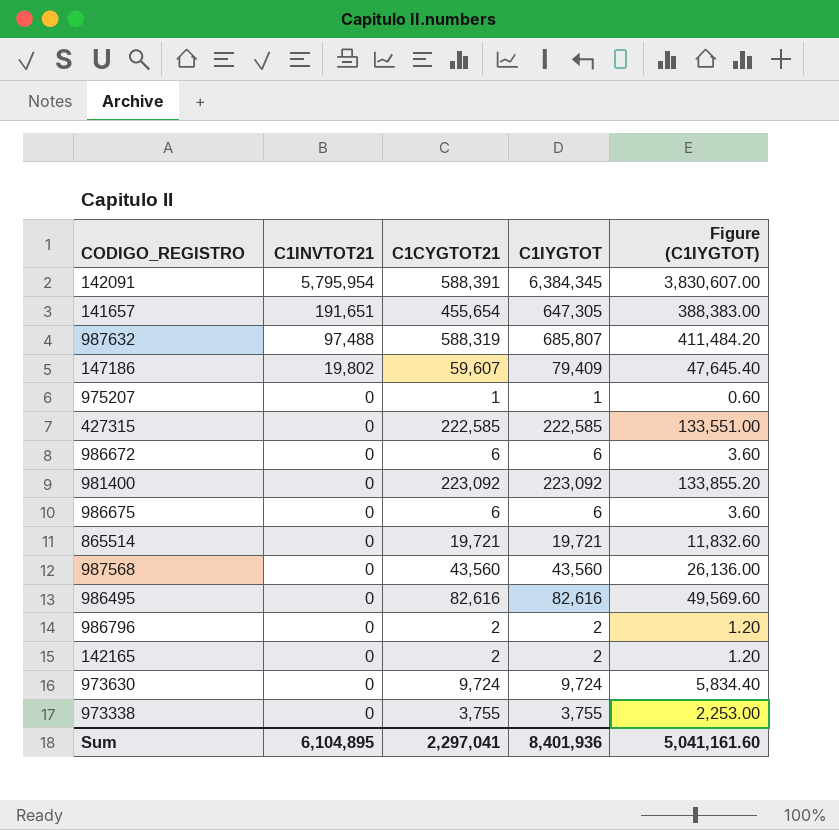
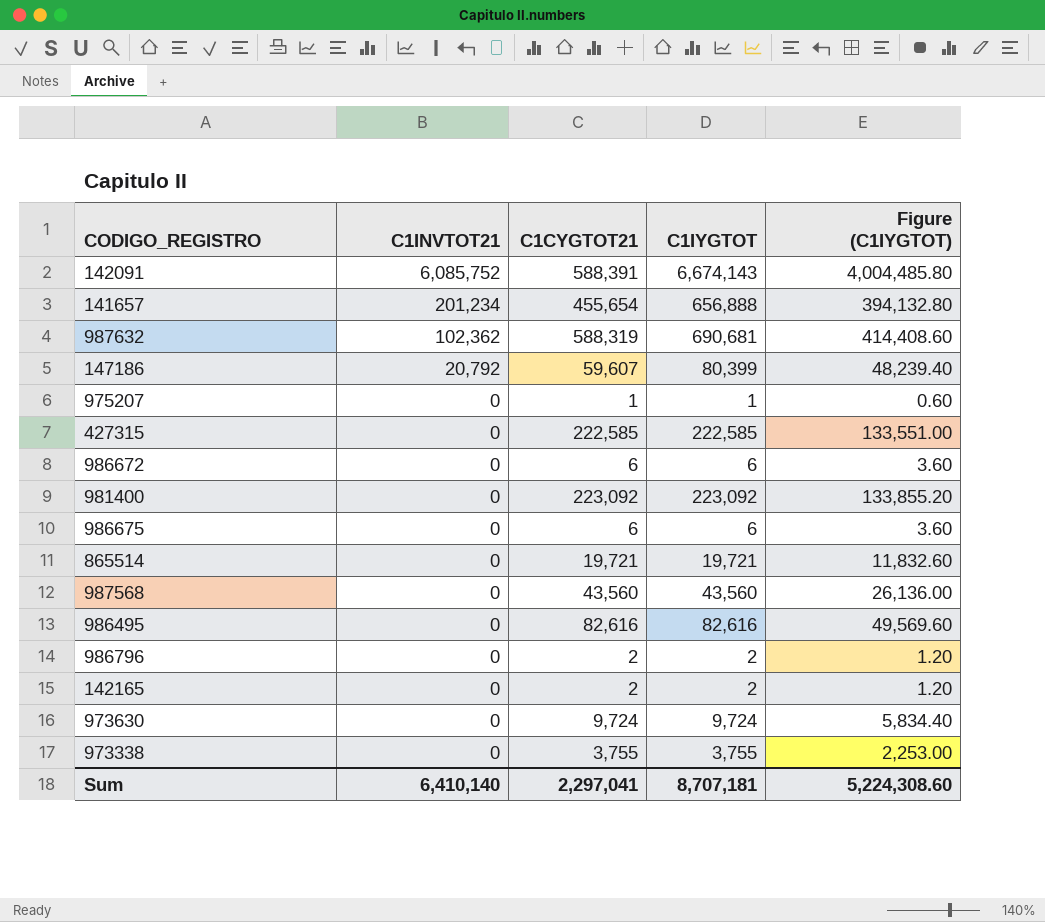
142091 | C1INVTOT21: 5,795,954 -> 6,085,752
142091 | C1IYGTOT: 6,384,345 -> 6,674,143
142091 | Figure (C1IYGTOT): 3,830,607.00 -> 4,004,485.80
141657 | C1INVTOT21: 191,651 -> 201,234
141657 | C1IYGTOT: 647,305 -> 656,888
141657 | Figure (C1IYGTOT): 388,383.00 -> 394,132.80
987632 | C1INVTOT21: 97,488 -> 102,362
987632 | C1IYGTOT: 685,807 -> 690,681
987632 | Figure (C1IYGTOT): 411,484.20 -> 414,408.60
147186 | C1INVTOT21: 19,802 -> 20,792
147186 | C1IYGTOT: 79,409 -> 80,399
147186 | Figure (C1IYGTOT): 47,645.40 -> 48,239.40
Sum | C1INVTOT21: 6,104,895 -> 6,410,140
Sum | C1IYGTOT: 8,401,936 -> 8,707,181
Sum | Figure (C1IYGTOT): 5,041,161.60 -> 5,224,308.60

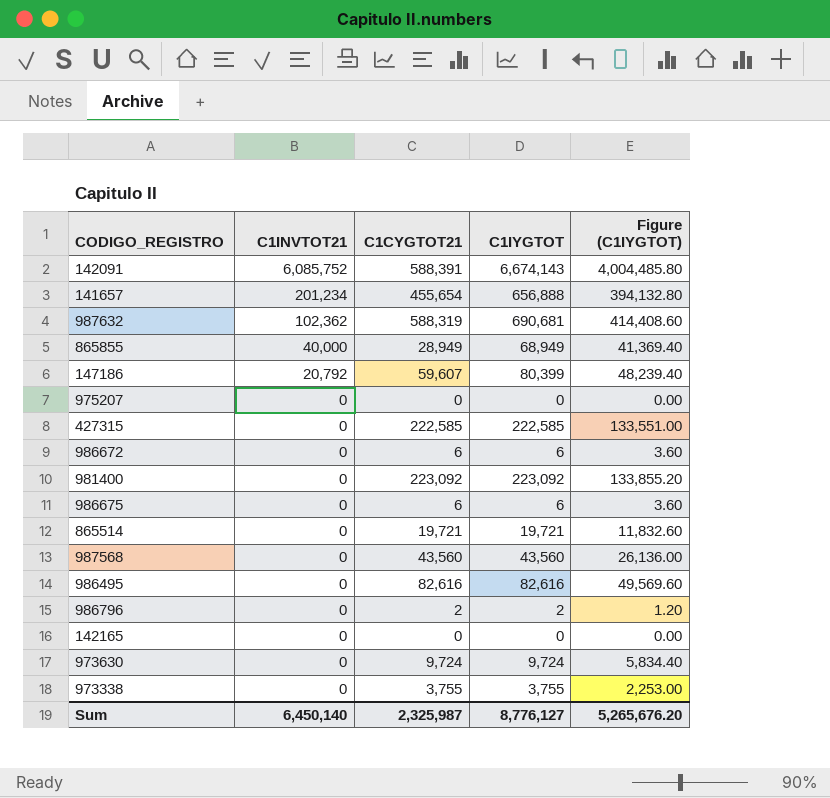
row 865855: none -> 40,000 | 28,949 | 68,949 | 41,369.40
975207 | C1CYGTOT21: 1 -> 0
975207 | C1IYGTOT: 1 -> 0
975207 | Figure (C1IYGTOT): 0.60 -> 0.00
142165 | C1CYGTOT21: 2 -> 0
142165 | C1IYGTOT: 2 -> 0
142165 | Figure (C1IYGTOT): 1.20 -> 0.00
Sum | C1INVTOT21: 6,410,140 -> 6,450,140
Sum | C1CYGTOT21: 2,297,041 -> 2,325,987
Sum | C1IYGTOT: 8,707,181 -> 8,776,127
Sum | Figure (C1IYGTOT): 5,224,308.60 -> 5,265,676.20

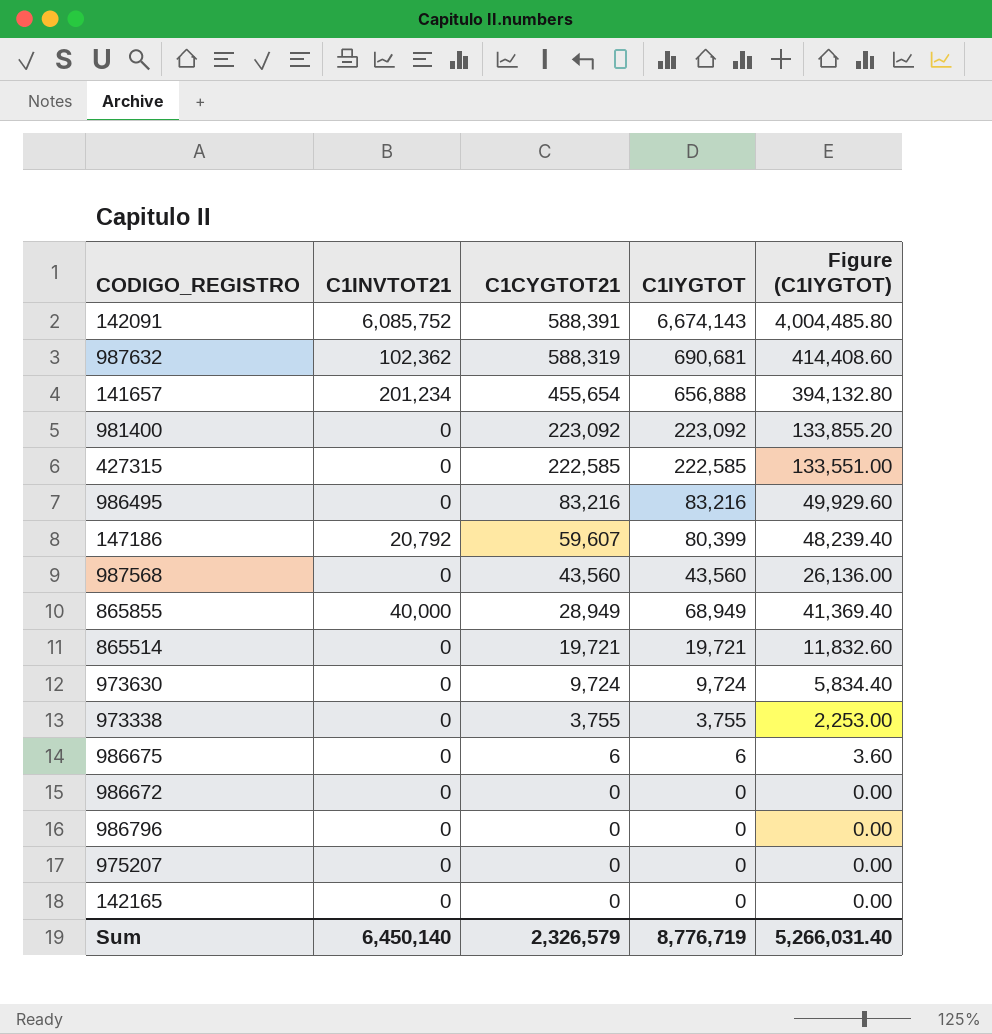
row order: C1INVTOT21 descending -> C1CYGTOT21 descending
986495 | C1CYGTOT21: 82,616 -> 83,216
986495 | C1IYGTOT: 82,616 -> 83,216
986495 | Figure (C1IYGTOT): 49,569.60 -> 49,929.60
986672 | C1CYGTOT21: 6 -> 0
986672 | C1IYGTOT: 6 -> 0
986672 | Figure (C1IYGTOT): 3.60 -> 0.00
986796 | C1CYGTOT21: 2 -> 0
986796 | C1IYGTOT: 2 -> 0
986796 | Figure (C1IYGTOT): 1.20 -> 0.00
Sum | C1CYGTOT21: 2,325,987 -> 2,326,579
Sum | C1IYGTOT: 8,776,127 -> 8,776,719
Sum | Figure (C1IYGTOT): 5,265,676.20 -> 5,266,031.40

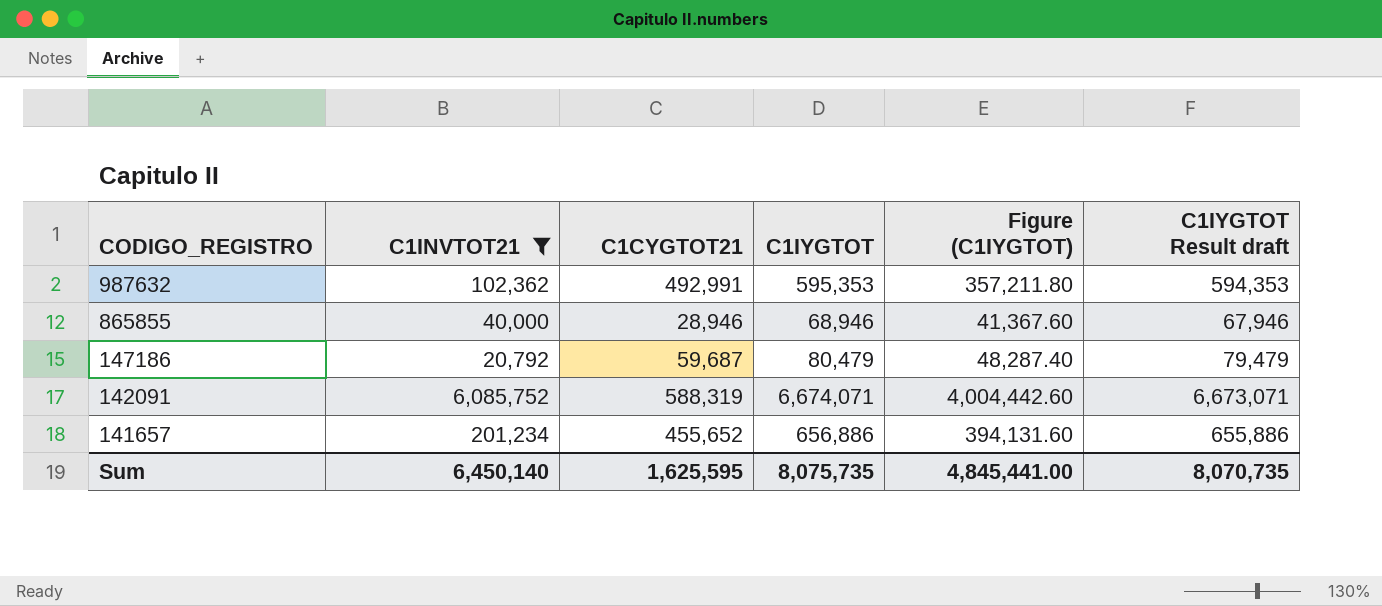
filter: none -> C1INVTOT21 != 0
row order: C1CYGTOT21 descending -> CODIGO_REGISTRO descending
column C1IYGTOT Result draft | formula: none -> [C1IYGTOT] - 1000
987632 | C1CYGTOT21: 588,319 -> 492,991
987632 | C1IYGTOT: 690,681 -> 595,353
987632 | Figure (C1IYGTOT): 414,408.60 -> 357,211.80
865855 | C1CYGTOT21: 28,949 -> 28,946
865855 | C1IYGTOT: 68,949 -> 68,946
865855 | Figure (C1IYGTOT): 41,369.40 -> 41,367.60
147186 | C1CYGTOT21: 59,607 -> 59,687
147186 | C1IYGTOT: 80,399 -> 80,479
147186 | Figure (C1IYGTOT): 48,239.40 -> 48,287.40
142091 | C1CYGTOT21: 588,391 -> 588,319
142091 | C1IYGTOT: 6,674,143 -> 6,674,071
142091 | Figure (C1IYGTOT): 4,004,485.80 -> 4,004,442.60
141657 | C1CYGTOT21: 455,654 -> 455,652
141657 | C1IYGTOT: 656,888 -> 656,886
141657 | Figure (C1IYGTOT): 394,132.80 -> 394,131.60
Sum | C1CYGTOT21: 2,326,579 -> 1,625,595
Sum | C1IYGTOT: 8,776,719 -> 8,075,735
Sum | Figure (C1IYGTOT): 5,266,031.40 -> 4,845,441.00

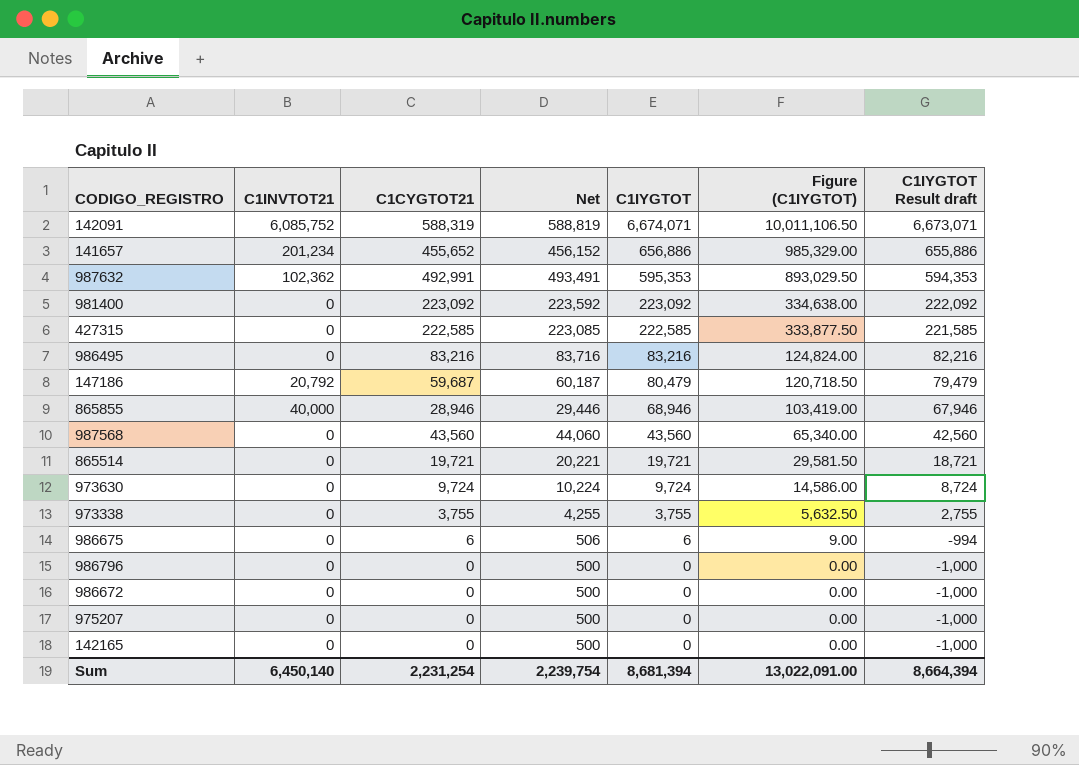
filter: C1INVTOT21 != 0 -> none
row order: CODIGO_REGISTRO descending -> C1IYGTOT descending
column Net | formula: none -> [C1CYGTOT21] + 500
column Figure (C1IYGTOT) | formula: [C1IYGTOT] * 0.6 -> [C1IYGTOT] * 1.5
Sum | C1CYGTOT21: 1,625,595 -> 2,231,254
Sum | C1IYGTOT: 8,075,735 -> 8,681,394
Sum | Figure (C1IYGTOT): 4,845,441.00 -> 13,022,091.00
Sum | C1IYGTOT Result draft: 8,070,735 -> 8,664,394

